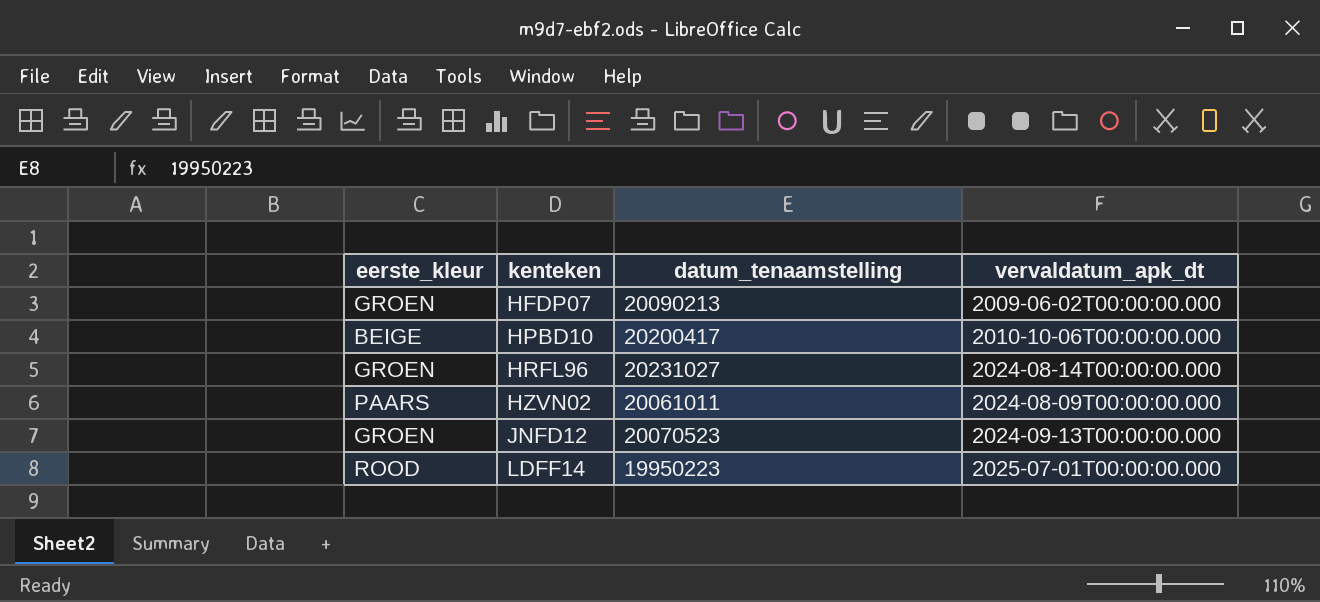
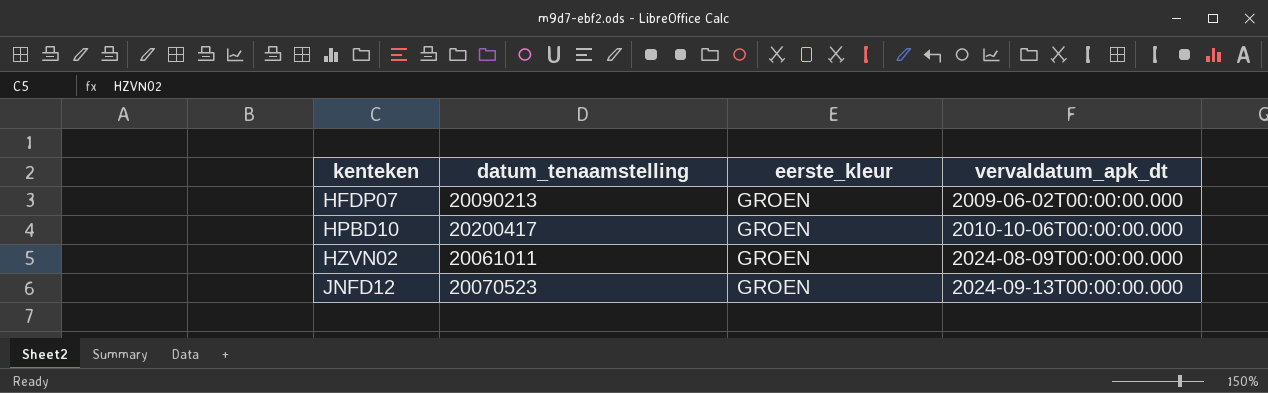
column eerste_kleur | position: 1 -> 3
row HRFL96: GROEN | 20231027 | 2024-08-14T00:00:00.000 -> none
row LDFF14: ROOD | 19950223 | 2025-07-01T00:00:00.000 -> none
HPBD10 | eerste_kleur: BEIGE -> GROEN
HZVN02 | eerste_kleur: PAARS -> GROEN

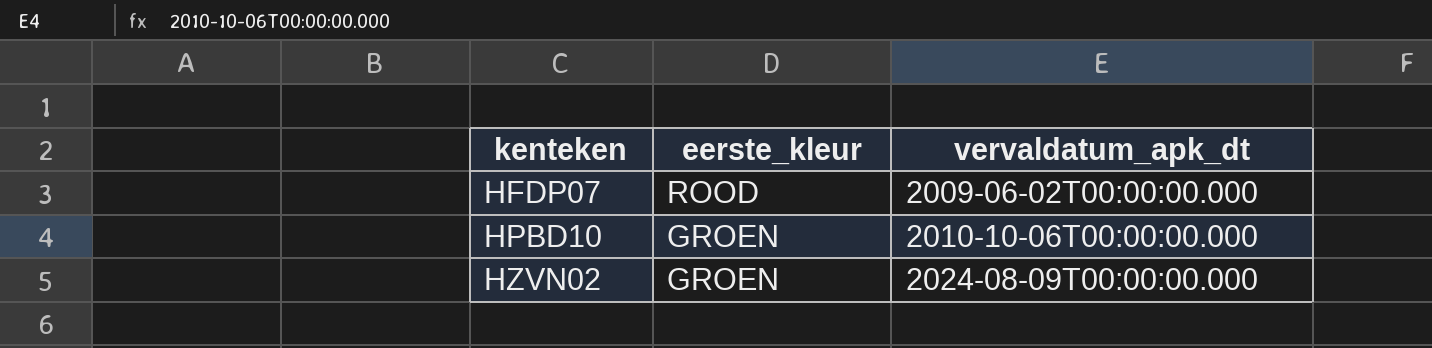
column datum_tenaamstelling | position: 2 -> none
row JNFD12: 20070523 | GROEN | 2024-09-13T00:00:00.000 -> none
HFDP07 | eerste_kleur: GROEN -> ROOD

